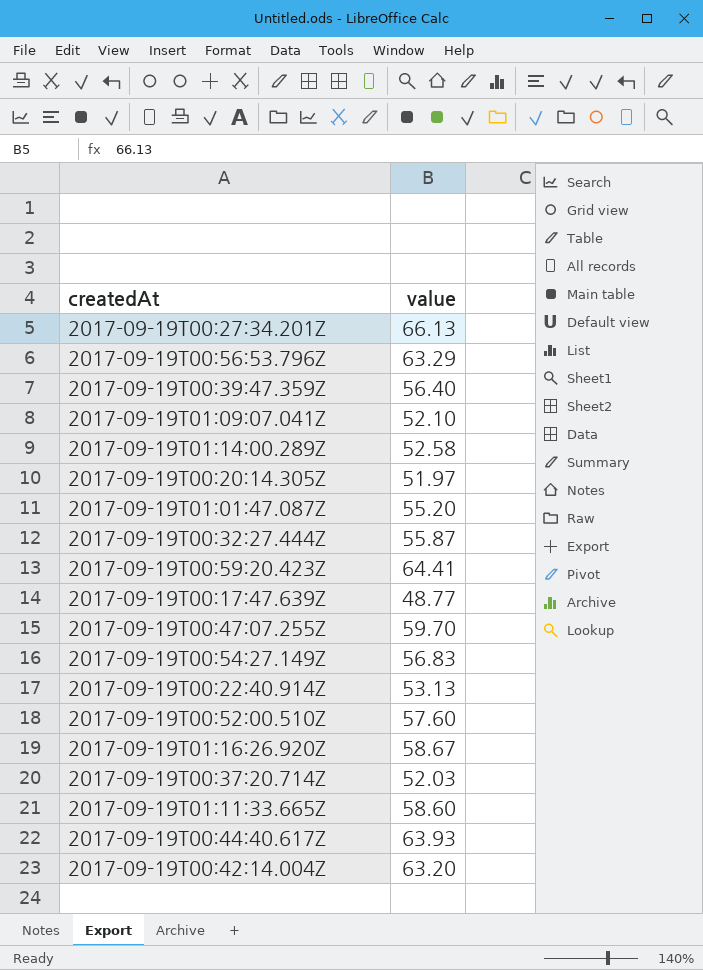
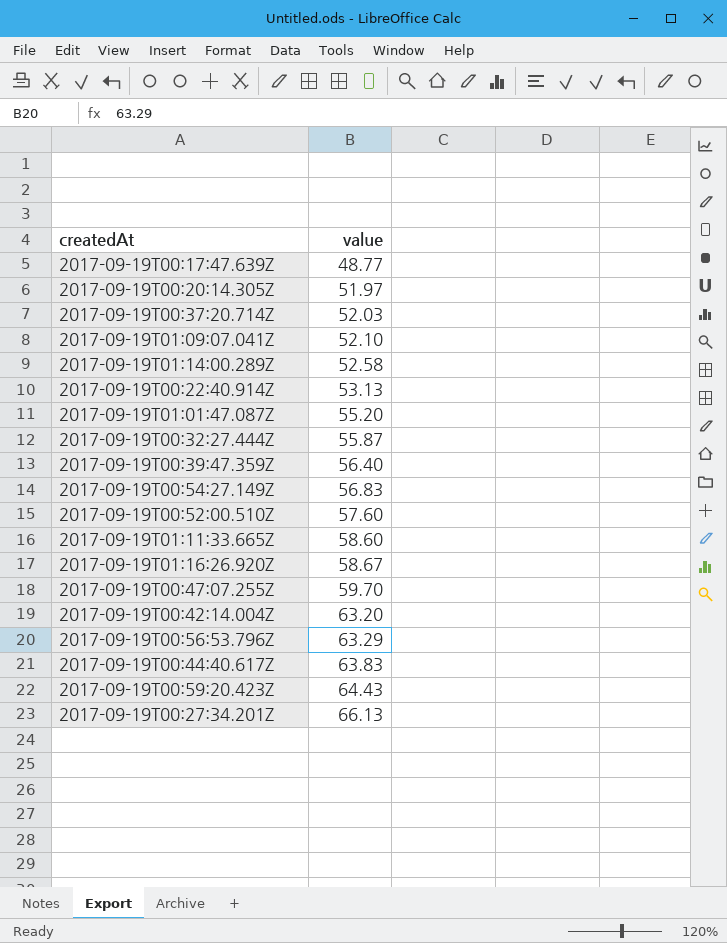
row order: none -> value ascending
2017-09-19T00:44:40.617Z | value: 63.93 -> 63.83
2017-09-19T00:59:20.423Z | value: 64.41 -> 64.43

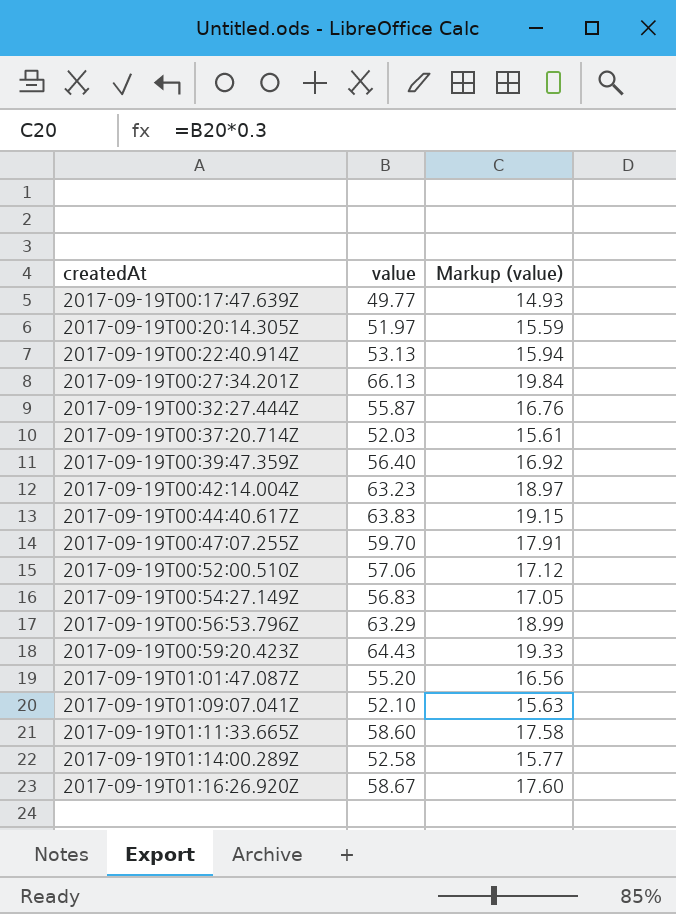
row order: value ascending -> createdAt ascending
column Markup (value) | formula: none -> [value] * 0.3
2017-09-19T00:17:47.639Z | value: 48.77 -> 49.77
2017-09-19T00:42:14.004Z | value: 63.20 -> 63.23
2017-09-19T00:52:00.510Z | value: 57.60 -> 57.06

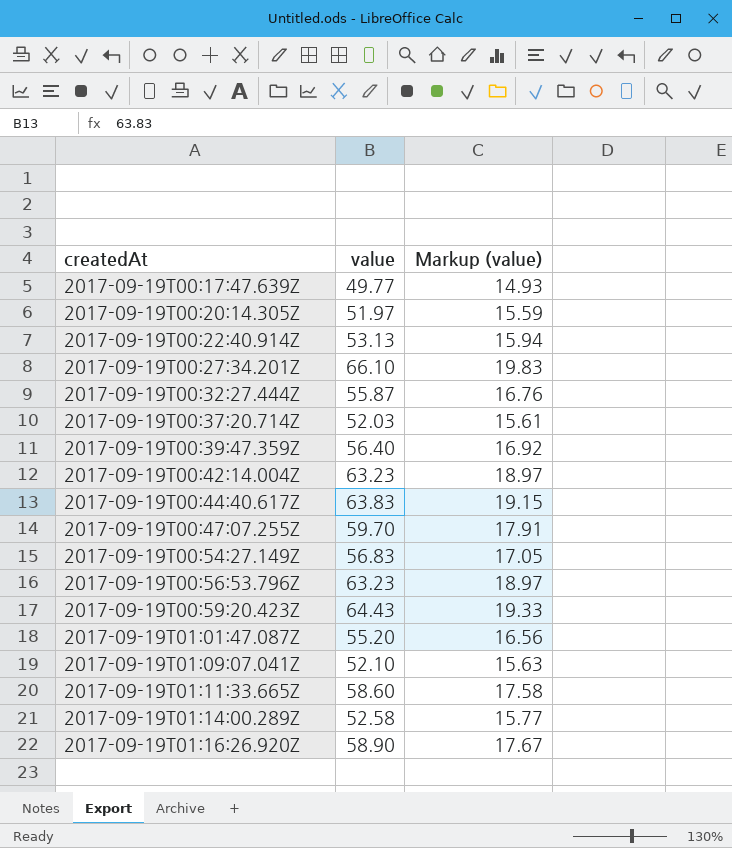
row 2017-09-19T00:52:00.510Z: 57.06 | 17.12 -> none
2017-09-19T00:27:34.201Z | value: 66.13 -> 66.10
2017-09-19T00:27:34.201Z | Markup (value): 19.84 -> 19.83
2017-09-19T00:56:53.796Z | value: 63.29 -> 63.23
2017-09-19T00:56:53.796Z | Markup (value): 18.99 -> 18.97
2017-09-19T01:16:26.920Z | value: 58.67 -> 58.90
2017-09-19T01:16:26.920Z | Markup (value): 17.60 -> 17.67

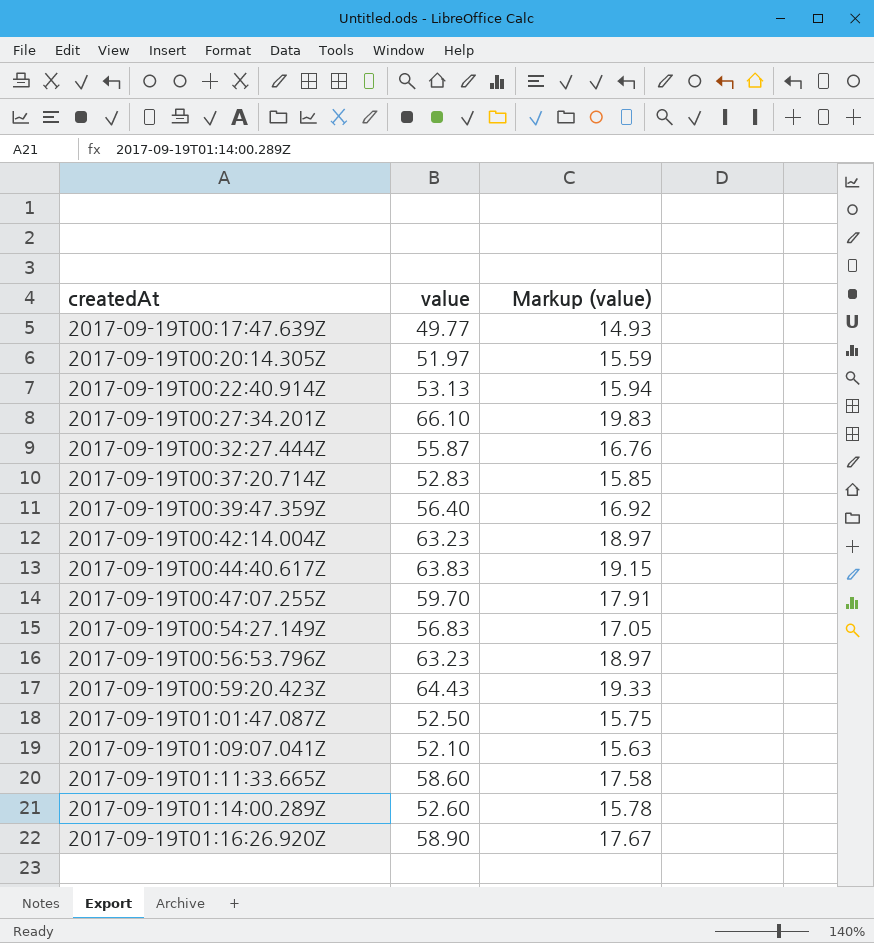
2017-09-19T00:37:20.714Z | value: 52.03 -> 52.83
2017-09-19T00:37:20.714Z | Markup (value): 15.61 -> 15.85
2017-09-19T01:01:47.087Z | value: 55.20 -> 52.50
2017-09-19T01:01:47.087Z | Markup (value): 16.56 -> 15.75
2017-09-19T01:14:00.289Z | value: 52.58 -> 52.60
2017-09-19T01:14:00.289Z | Markup (value): 15.77 -> 15.78

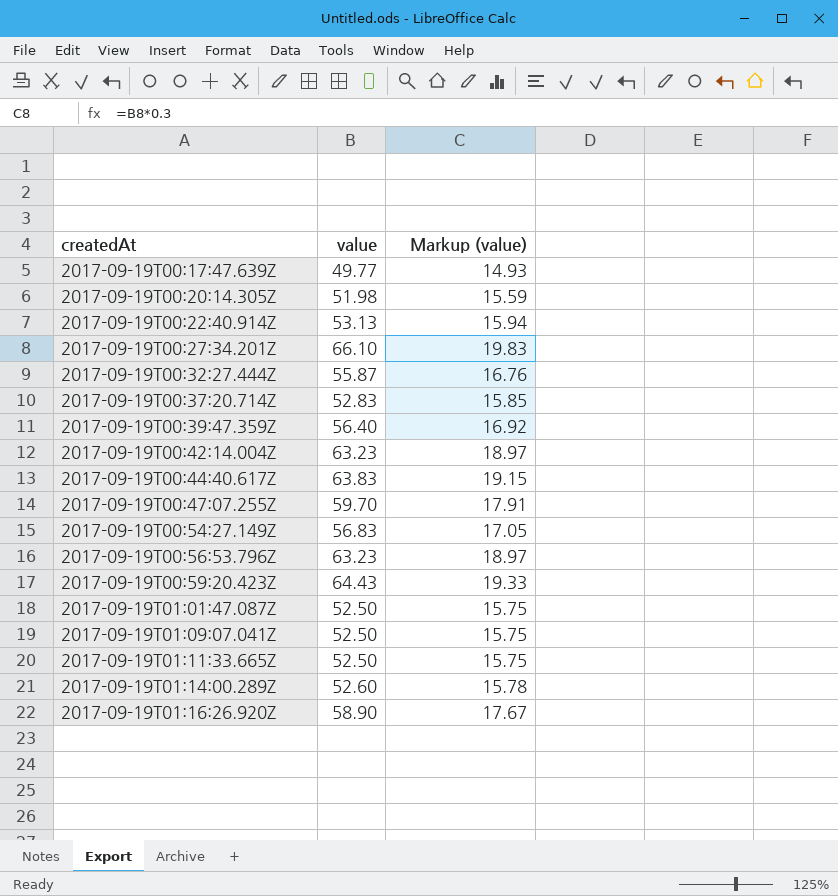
2017-09-19T00:20:14.305Z | value: 51.97 -> 51.98
2017-09-19T01:09:07.041Z | value: 52.10 -> 52.50
2017-09-19T01:09:07.041Z | Markup (value): 15.63 -> 15.75
2017-09-19T01:11:33.665Z | value: 58.60 -> 52.50
2017-09-19T01:11:33.665Z | Markup (value): 17.58 -> 15.75

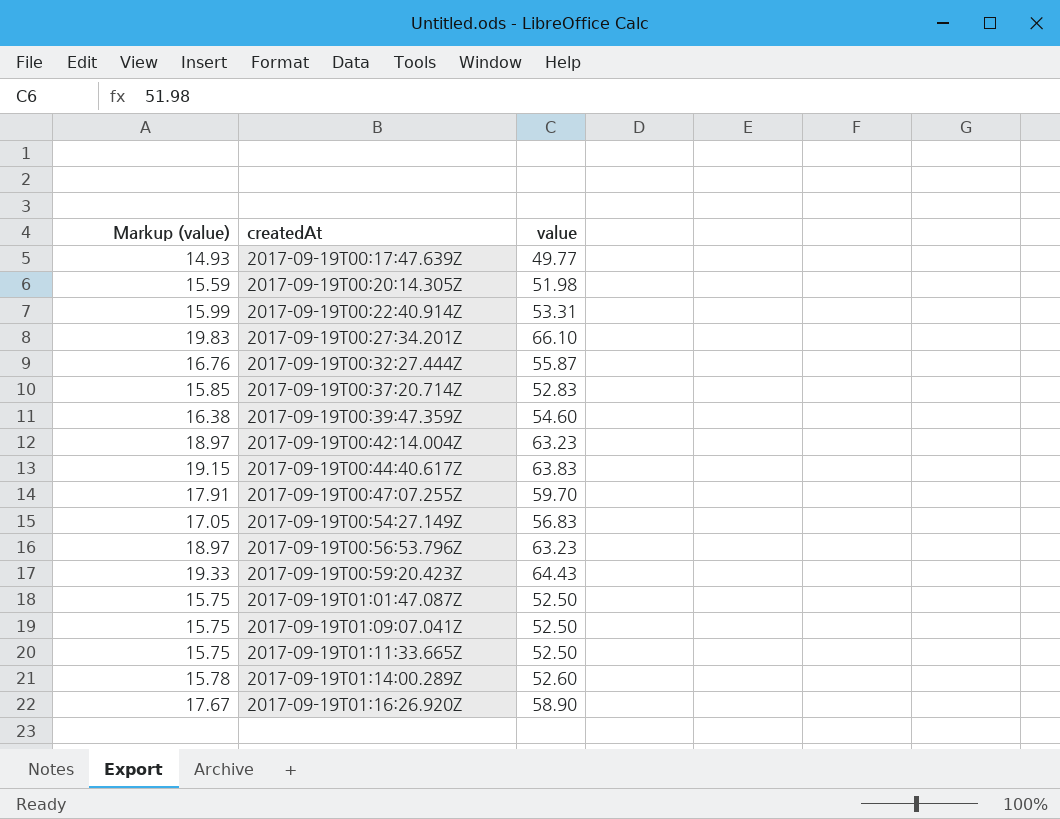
column Markup (value) | position: 3 -> 1
2017-09-19T00:22:40.914Z | Markup (value): 15.94 -> 15.99
2017-09-19T00:22:40.914Z | value: 53.13 -> 53.31
2017-09-19T00:39:47.359Z | Markup (value): 16.92 -> 16.38
2017-09-19T00:39:47.359Z | value: 56.40 -> 54.60

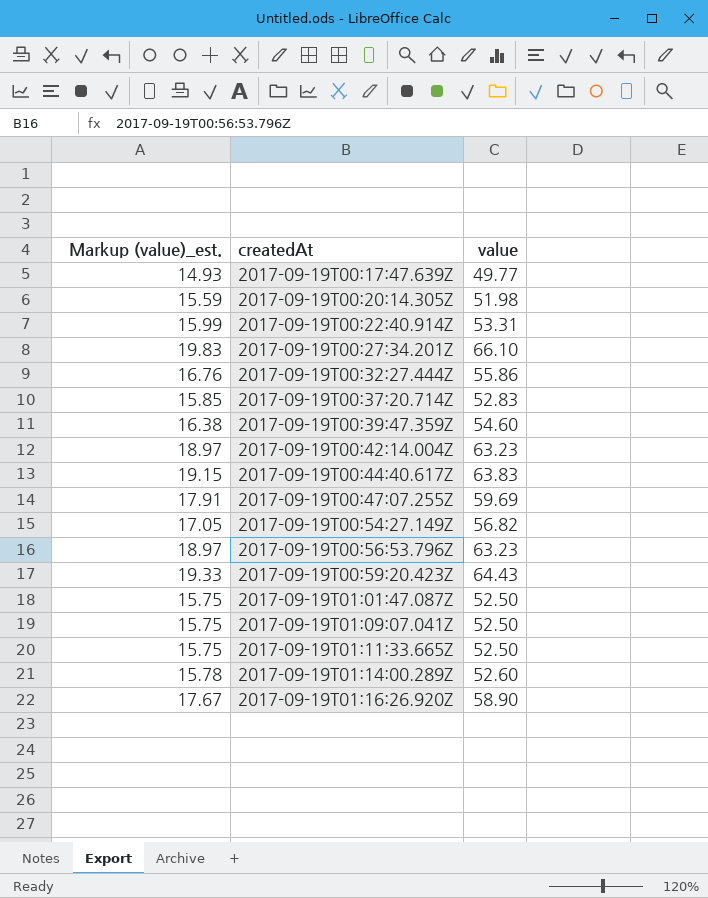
column name: Markup (value) -> Markup (value)_est.
2017-09-19T00:32:27.444Z | value: 55.87 -> 55.86
2017-09-19T00:47:07.255Z | value: 59.70 -> 59.69
2017-09-19T00:54:27.149Z | value: 56.83 -> 56.82

